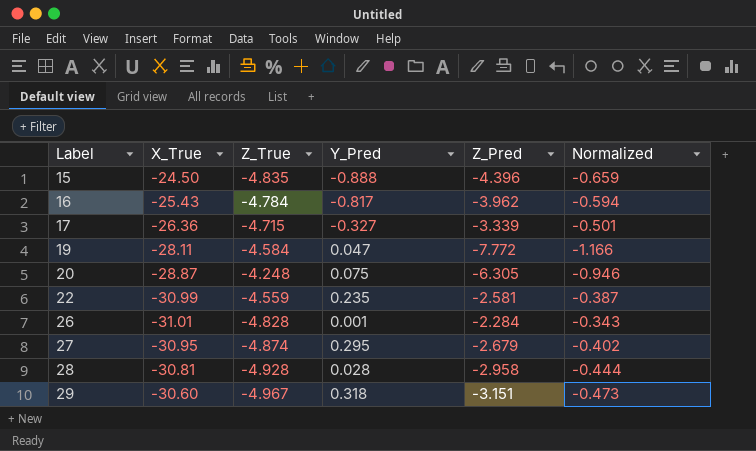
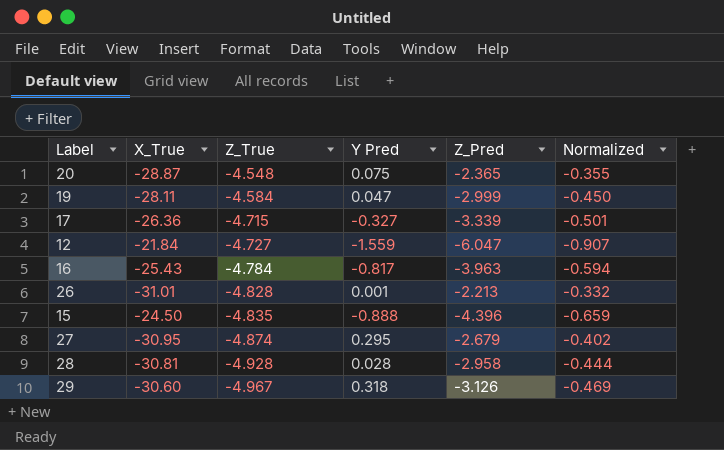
row order: Label ascending -> Z_True descending
column name: Y_Pred -> Y Pred
row 22: -30.99 | -4.559 | 0.235 | -2.581 | -0.387 -> none
20 | Z_True: -4.248 -> -4.548
20 | Z_Pred: -6.305 -> -2.365
20 | Normalized: -0.946 -> -0.355
19 | Z_Pred: -7.772 -> -2.999
19 | Normalized: -1.166 -> -0.450
row 12: none -> -21.84 | -4.727 | -1.559 | -6.047 | -0.907
16 | Z_Pred: -3.962 -> -3.963
26 | Z_Pred: -2.284 -> -2.213
26 | Normalized: -0.343 -> -0.332
29 | Z_Pred: -3.151 -> -3.126
29 | Normalized: -0.473 -> -0.469

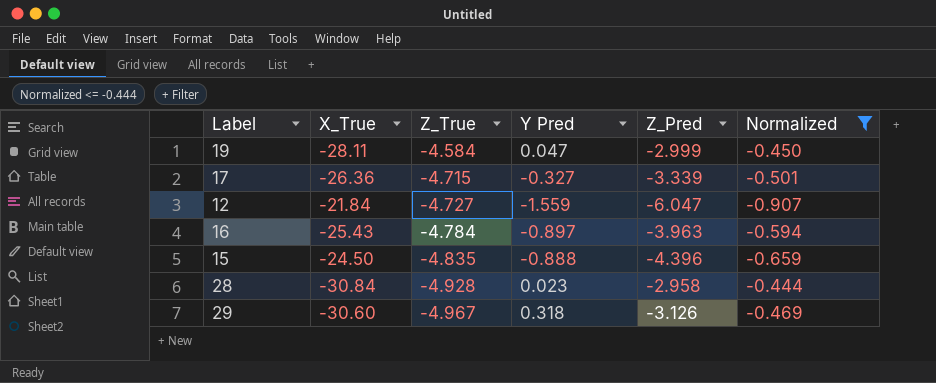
filter: none -> Normalized <= -0.444
16 | Y Pred: -0.817 -> -0.897
28 | X_True: -30.81 -> -30.84
28 | Y Pred: 0.028 -> 0.023

